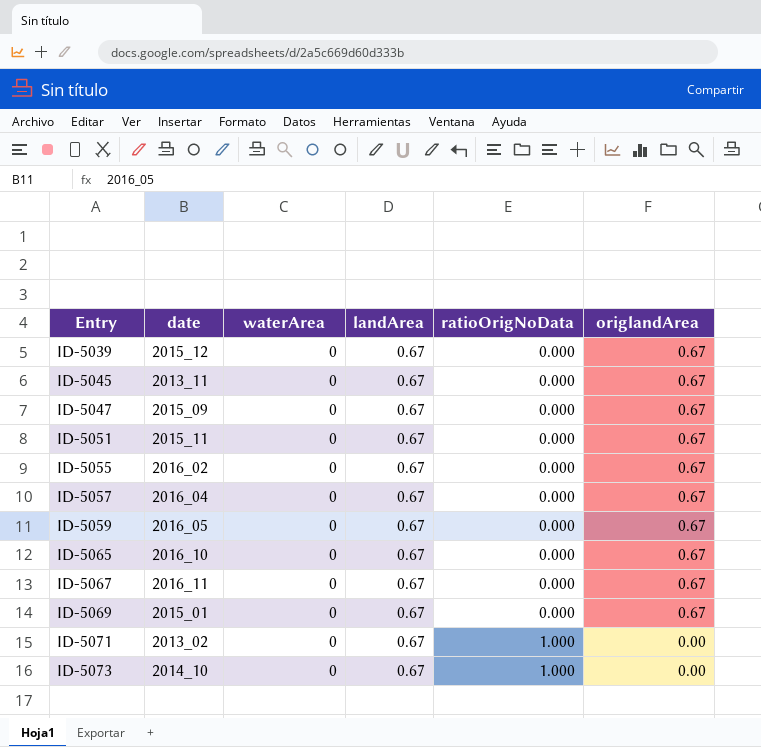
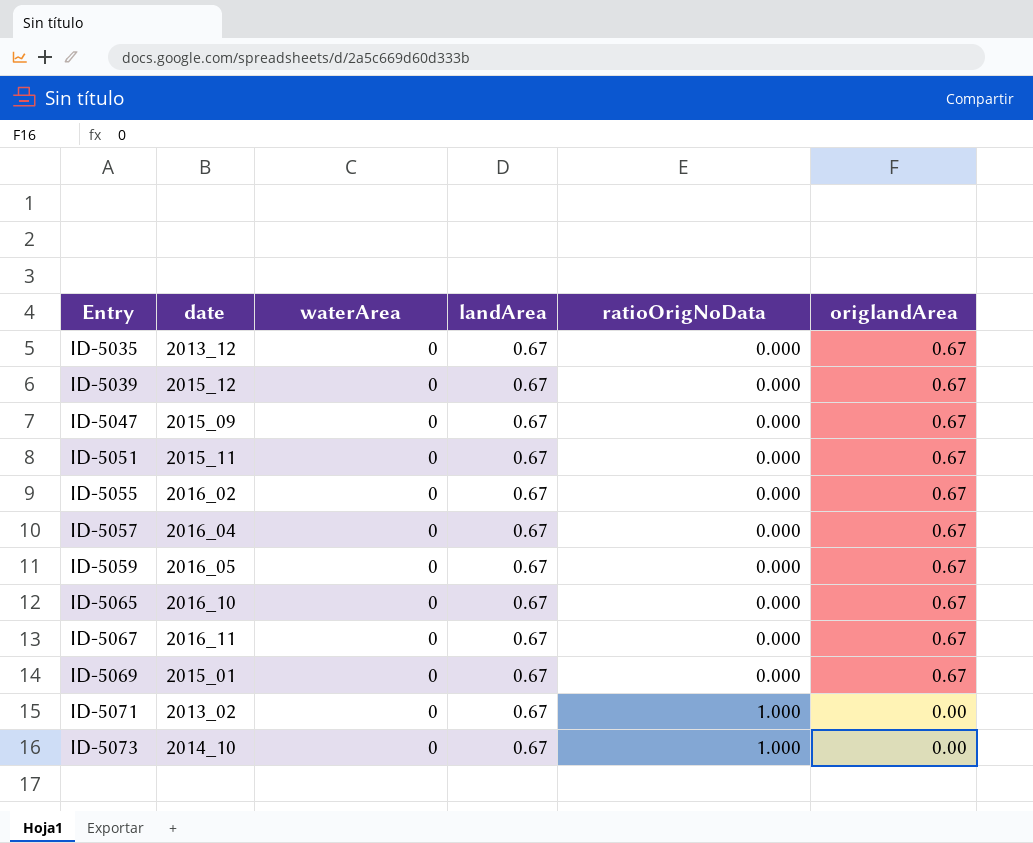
row ID-5045: 2013_11 | 0 | 0.67 | 0.000 | 0.67 -> none
row ID-5035: none -> 2013_12 | 0 | 0.67 | 0.000 | 0.67

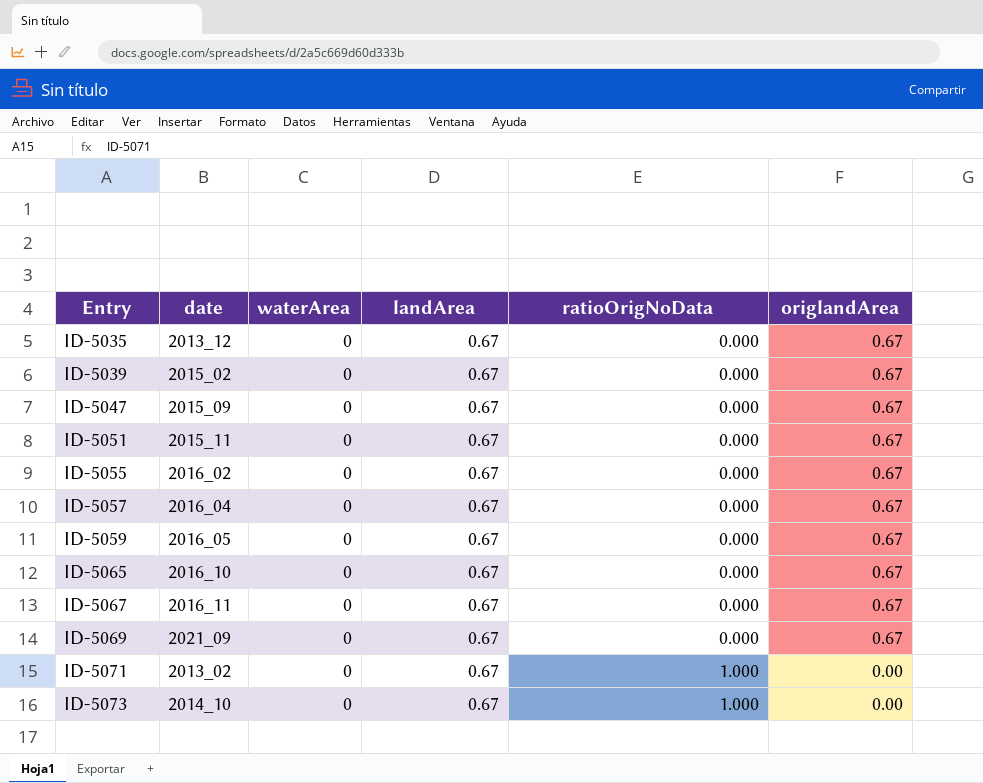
ID-5039 | date: 2015_12 -> 2015_02
ID-5069 | date: 2015_01 -> 2021_09

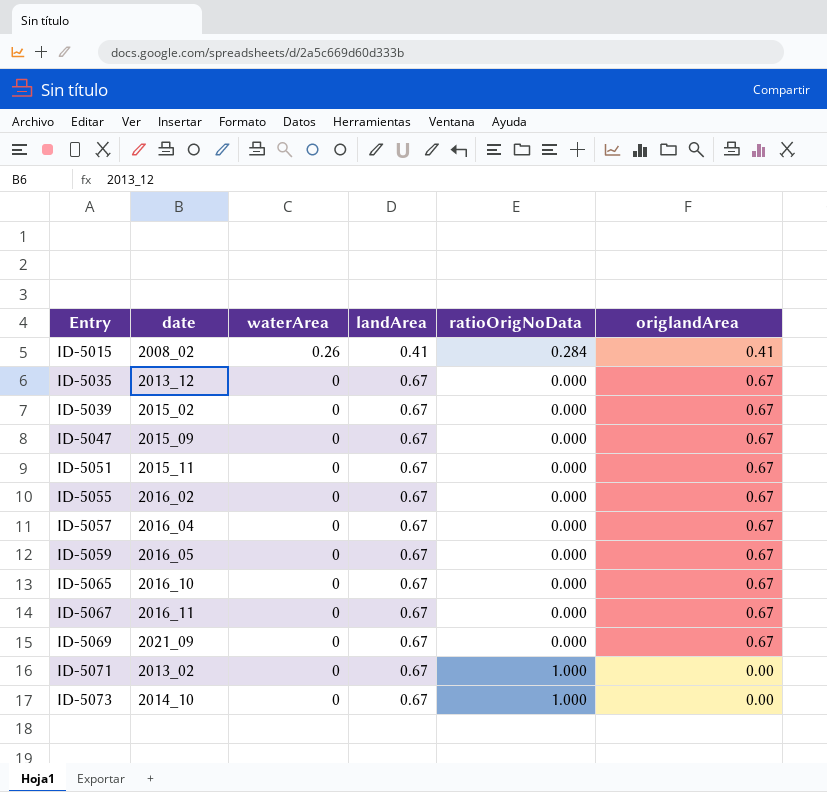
row ID-5015: none -> 2008_02 | 0.26 | 0.41 | 0.284 | 0.41

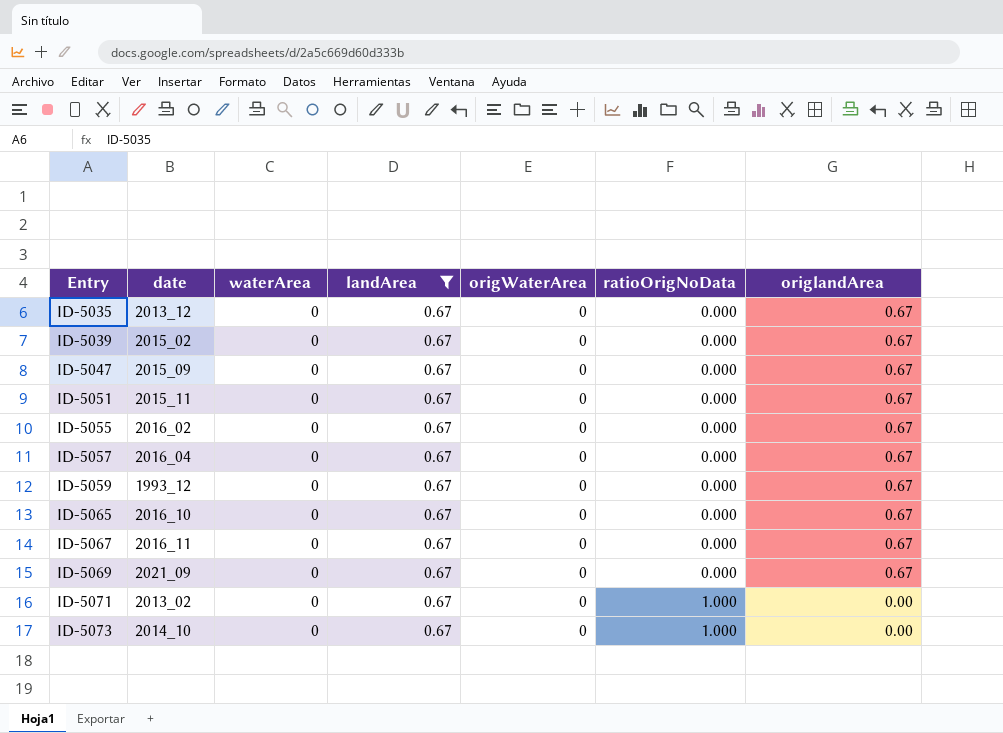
filter: none -> landArea = 0.67
column origWaterArea | position: none -> 5
ID-5059 | date: 2016_05 -> 1993_12

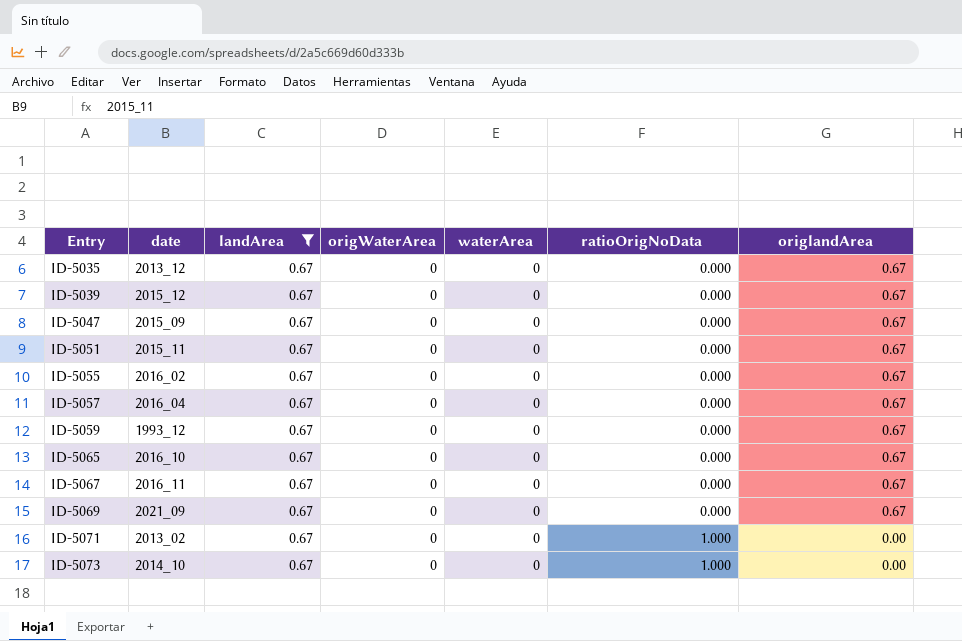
column waterArea | position: 3 -> 5
ID-5039 | date: 2015_02 -> 2015_12

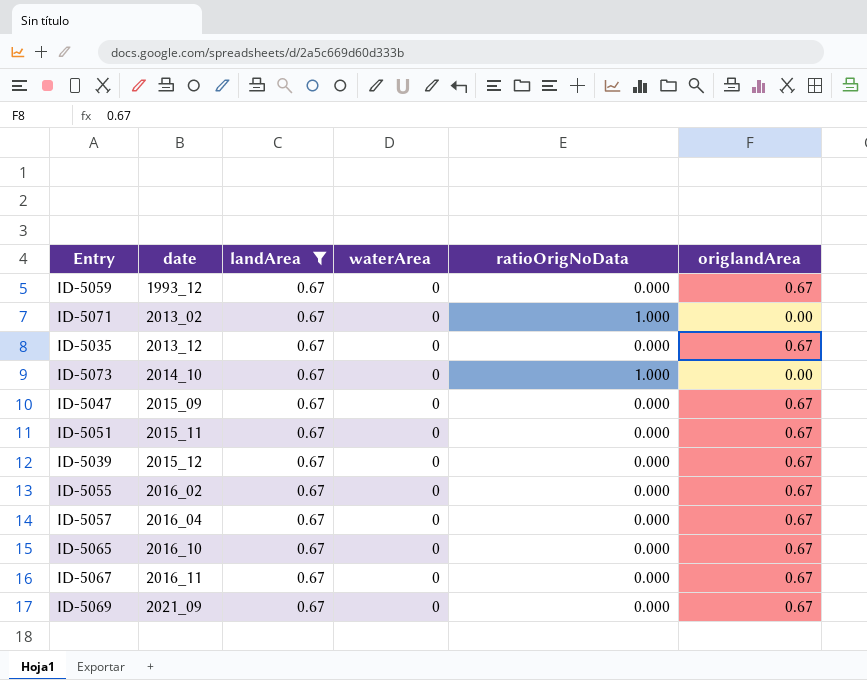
row order: Entry ascending -> date ascending
column origWaterArea | position: 4 -> none

